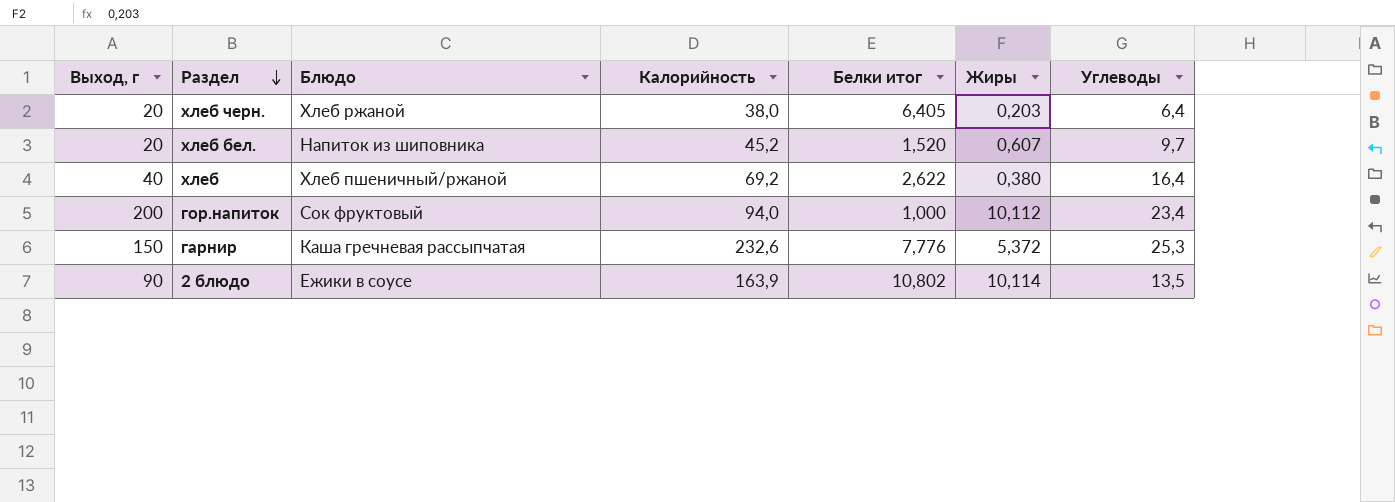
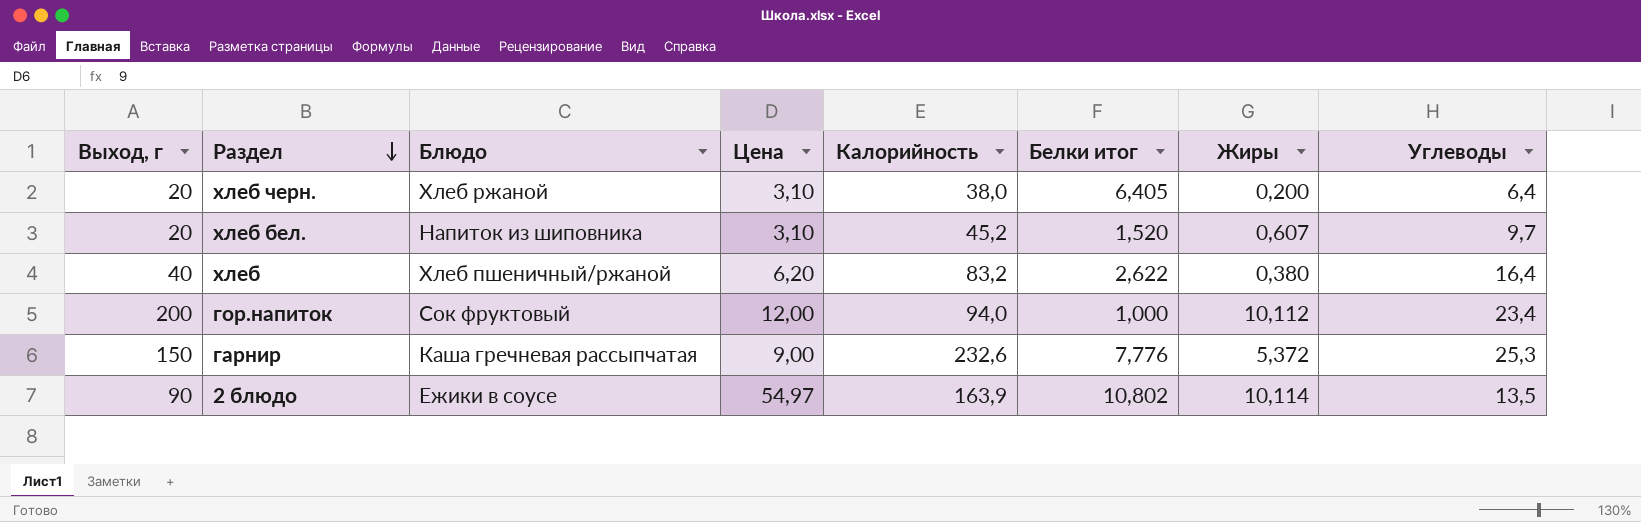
column Цена | position: none -> 4
хлеб черн. | Жиры: 0,203 -> 0,200
хлеб | Калорийность: 69,2 -> 83,2

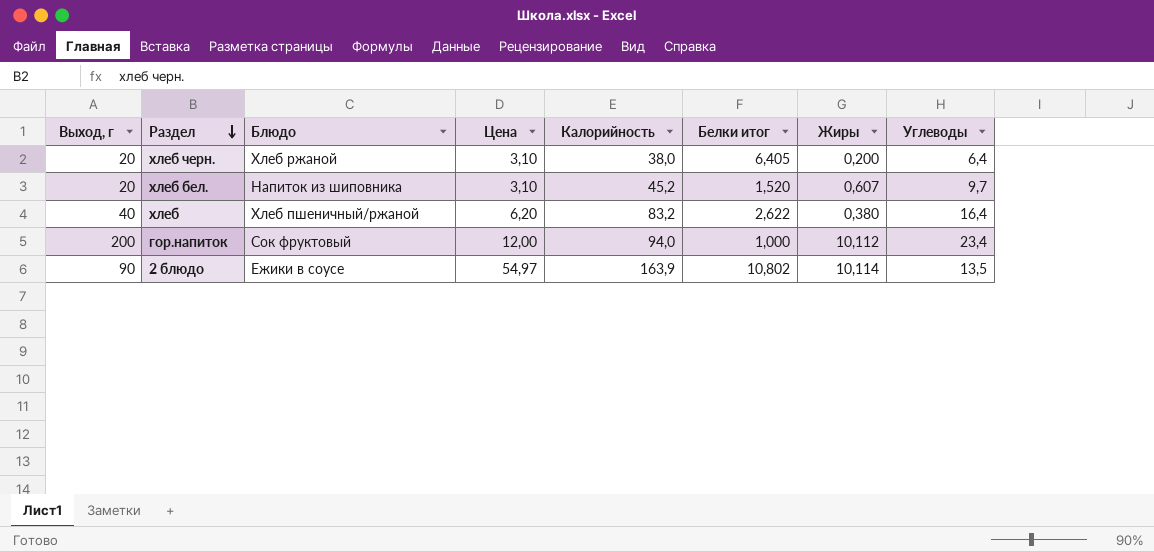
row гарнир: 150 | Каша гречневая рассыпчатая | 9,00 | 232,6 | 7,776 | 5,372 | 25,3 -> none

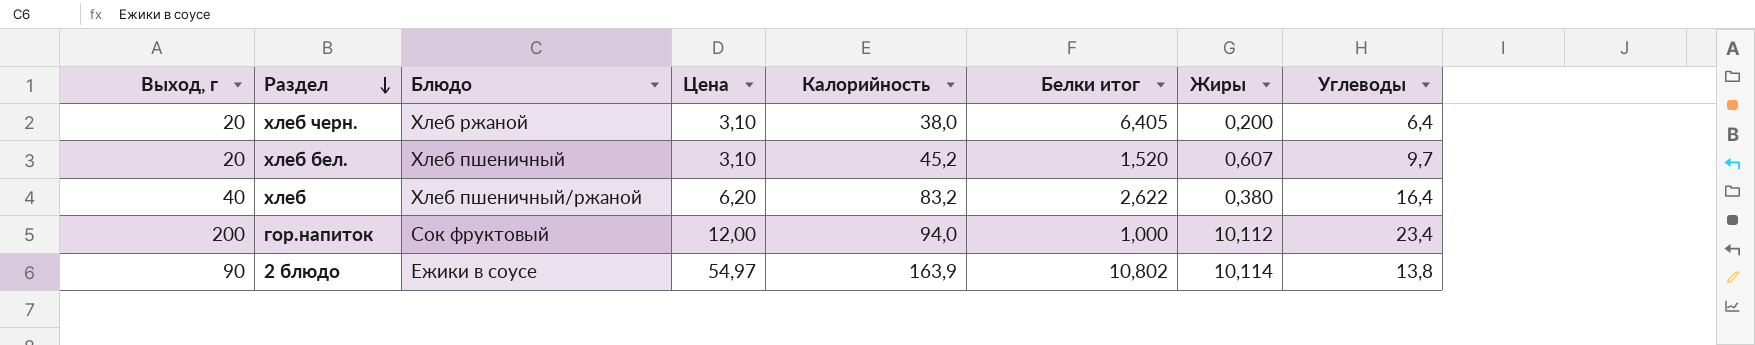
хлеб бел. | Блюдо: Напиток из шиповника -> Хлеб пшеничный
2 блюдо | Углеводы: 13,5 -> 13,8

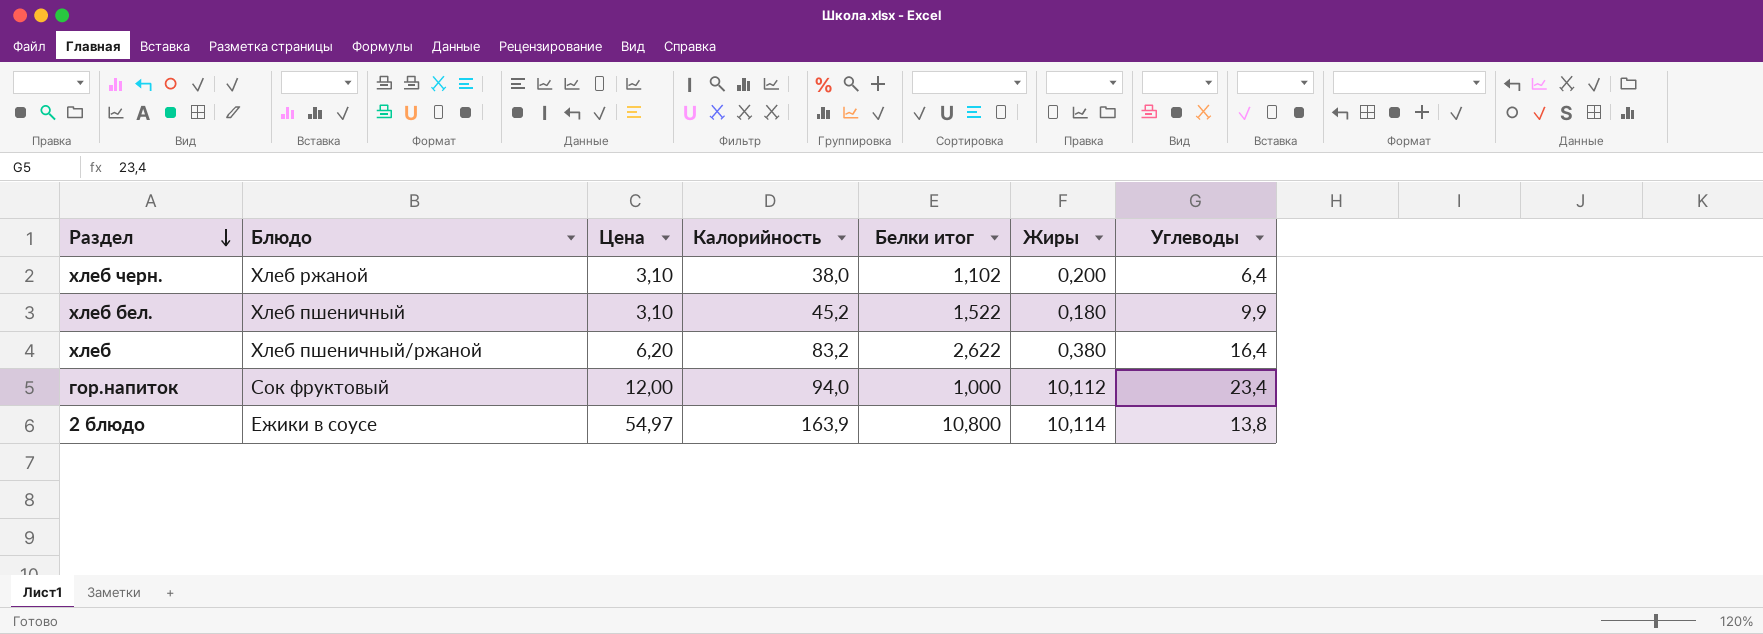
column Выход, г | position: 1 -> none
хлеб черн. | Белки итог: 6,405 -> 1,102
хлеб бел. | Белки итог: 1,520 -> 1,522
хлеб бел. | Жиры: 0,607 -> 0,180
хлеб бел. | Углеводы: 9,7 -> 9,9
2 блюдо | Белки итог: 10,802 -> 10,800

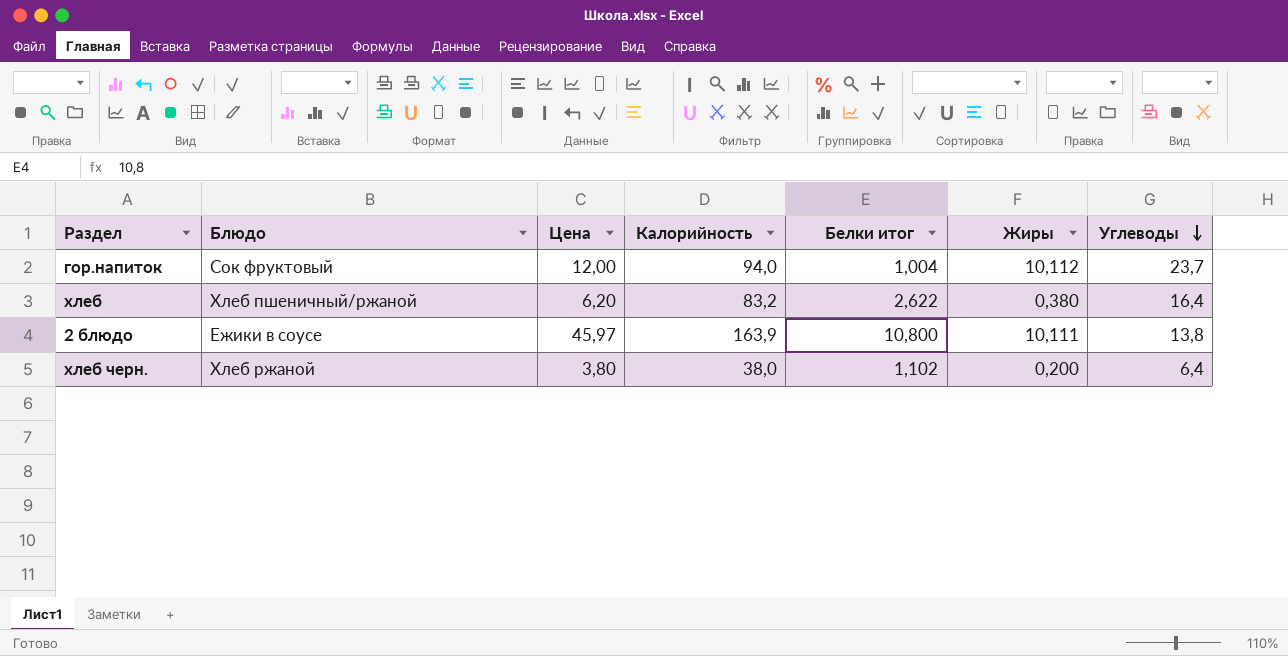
row order: Раздел descending -> Углеводы descending
row хлеб бел.: Хлеб пшеничный | 3,10 | 45,2 | 1,522 | 0,180 | 9,9 -> none
гор.напиток | Белки итог: 1,000 -> 1,004
гор.напиток | Углеводы: 23,4 -> 23,7
2 блюдо | Цена: 54,97 -> 45,97
2 блюдо | Жиры: 10,114 -> 10,111
хлеб черн. | Цена: 3,10 -> 3,80

